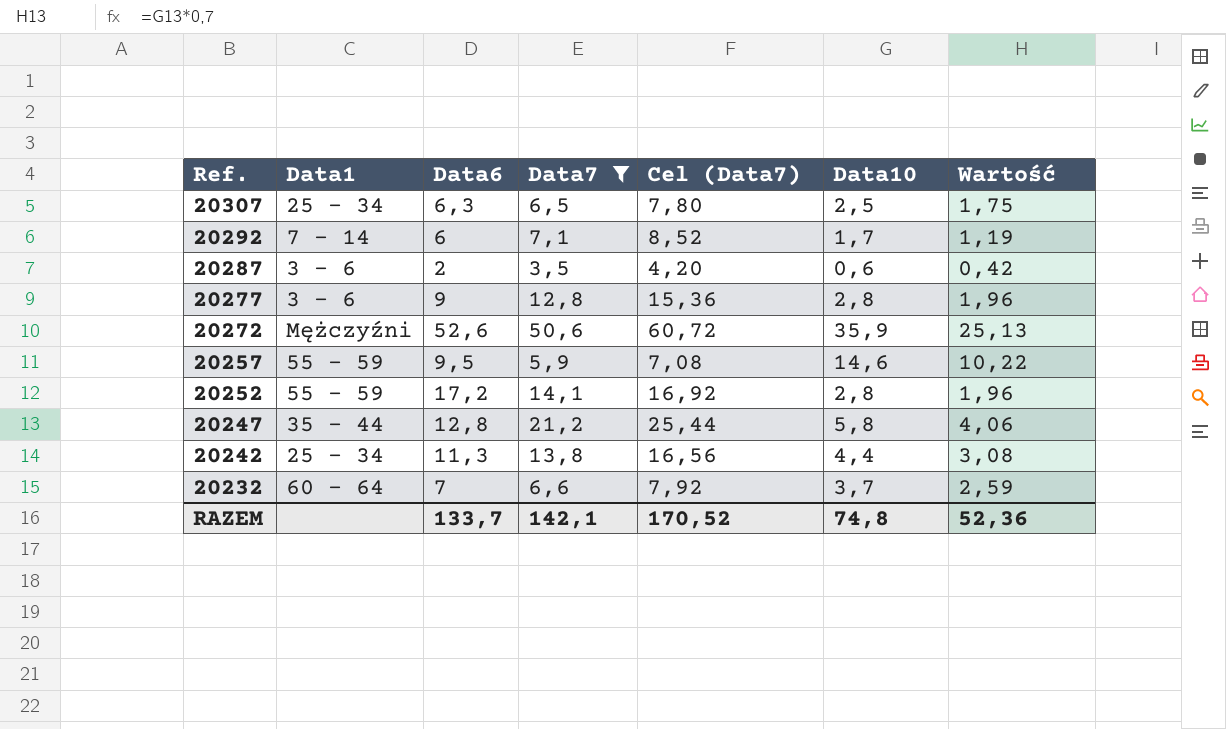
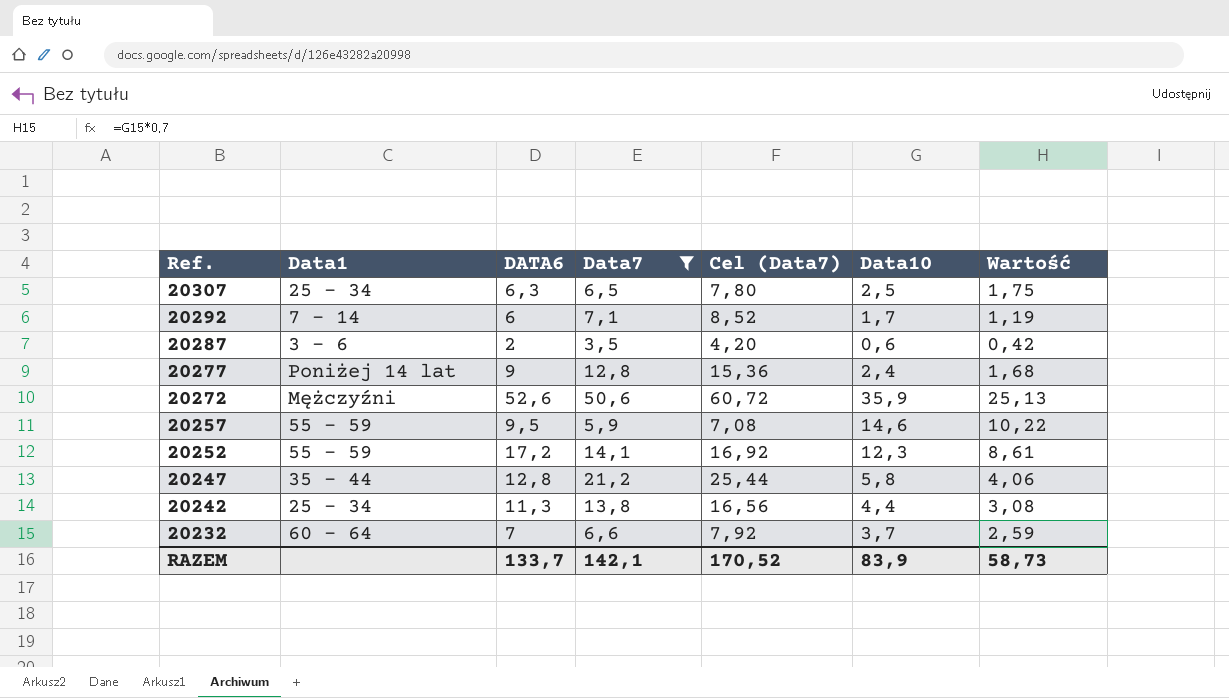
column name: Data6 -> DATA6
20277 | Data1: 3 - 6 -> Poniżej 14 lat
20277 | Data10: 2,8 -> 2,4
20277 | Wartość: 1,96 -> 1,68
20252 | Data10: 2,8 -> 12,3
20252 | Wartość: 1,96 -> 8,61
RAZEM | Data10: 74,8 -> 83,9
RAZEM | Wartość: 52,36 -> 58,73

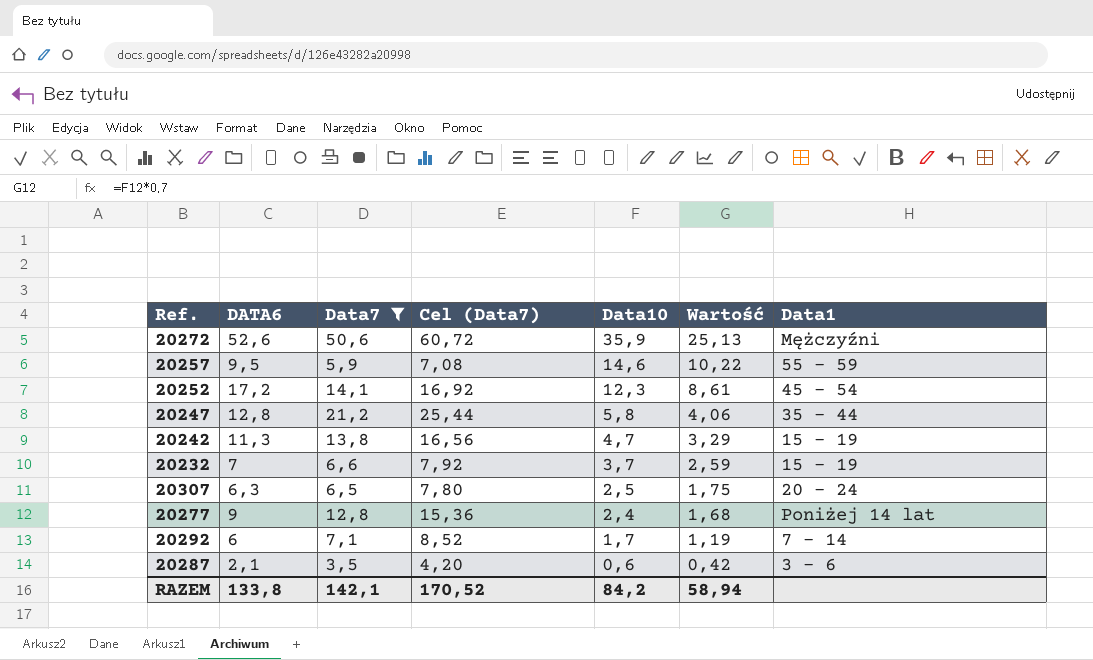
row order: Ref. descending -> Data10 descending
column Data1 | position: 2 -> 7
20252 | Data1: 55 - 59 -> 45 - 54
20242 | Data10: 4,4 -> 4,7
20242 | Wartość: 3,08 -> 3,29
20242 | Data1: 25 - 34 -> 15 - 19
20232 | Data1: 60 - 64 -> 15 - 19
20307 | Data1: 25 - 34 -> 20 - 24
20287 | DATA6: 2 -> 2,1
RAZEM | DATA6: 133,7 -> 133,8
RAZEM | Data10: 83,9 -> 84,2
RAZEM | Wartość: 58,73 -> 58,94

